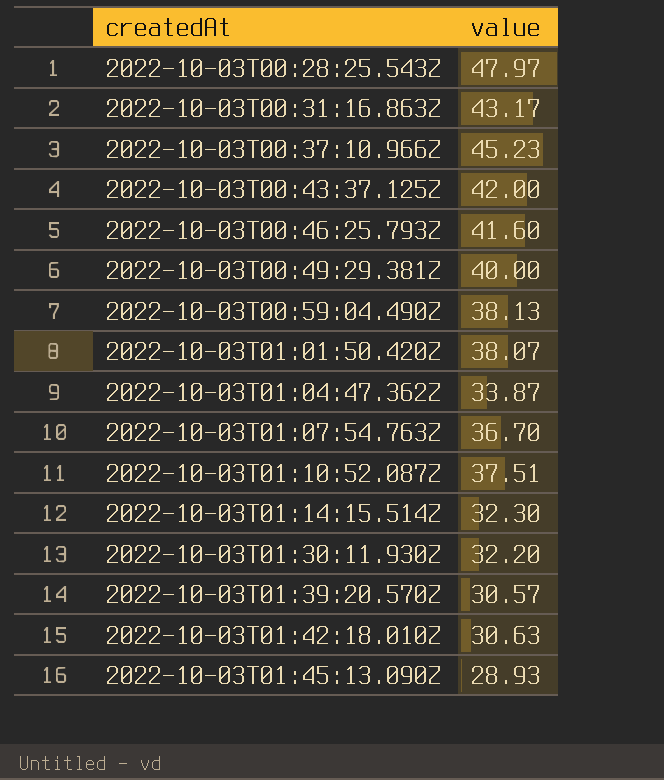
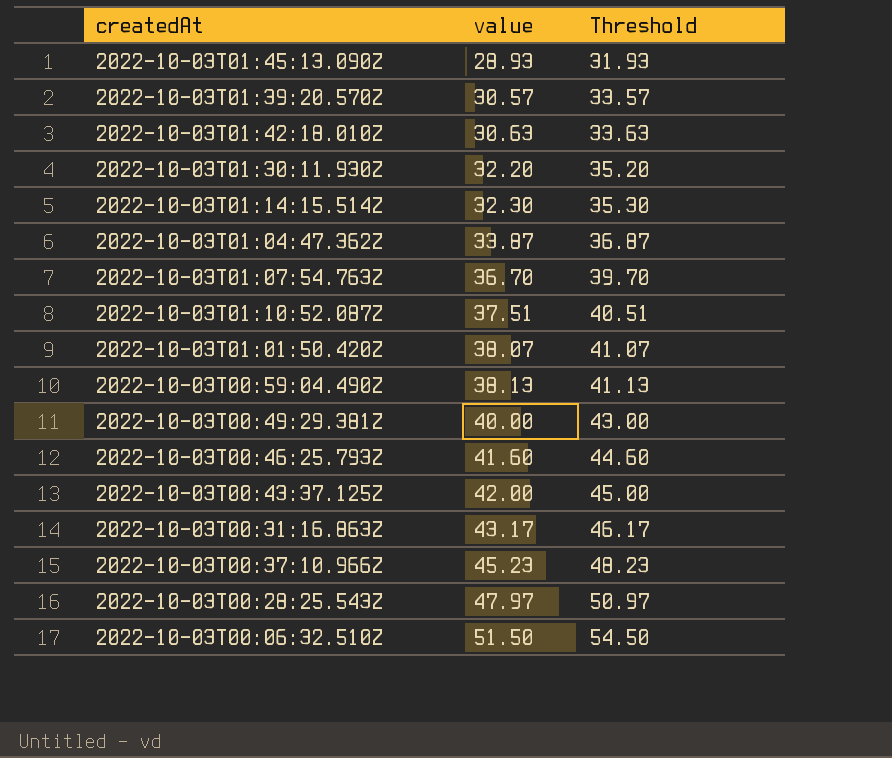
row order: createdAt ascending -> value ascending
column Threshold | formula: none -> [value] + 3
row 2022-10-03T00:06:32.510Z: none -> 51.50 | 54.50

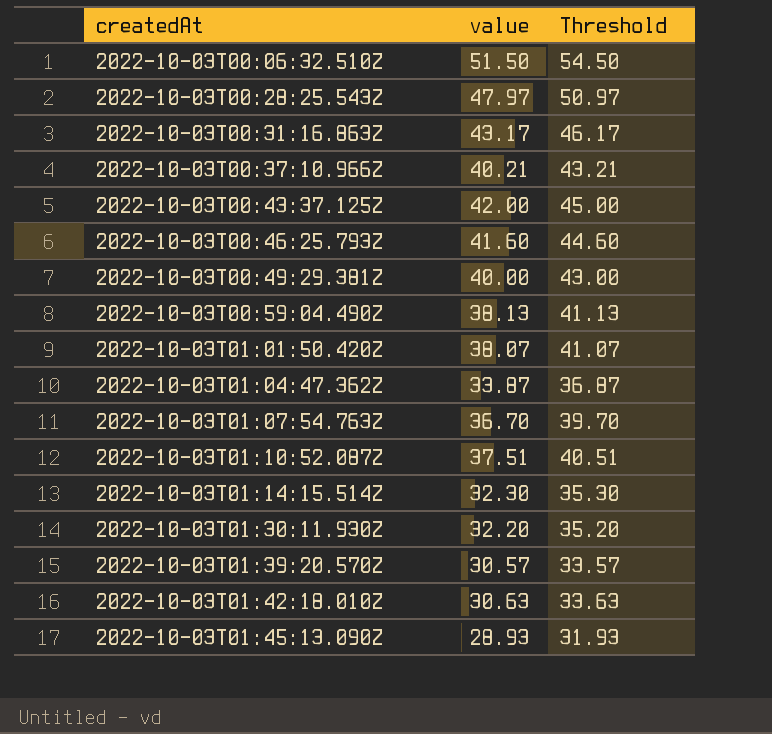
row order: value ascending -> createdAt ascending
2022-10-03T00:37:10.966Z | value: 45.23 -> 40.21
2022-10-03T00:37:10.966Z | Threshold: 48.23 -> 43.21

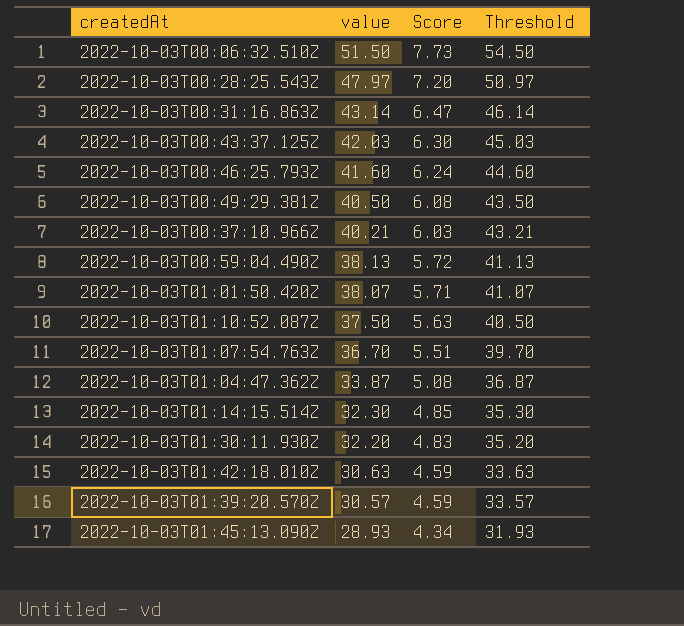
row order: createdAt ascending -> value descending
column Score | formula: none -> [value] * 0.15
2022-10-03T00:31:16.863Z | value: 43.17 -> 43.14
2022-10-03T00:31:16.863Z | Threshold: 46.17 -> 46.14
2022-10-03T00:43:37.125Z | value: 42.00 -> 42.03
2022-10-03T00:43:37.125Z | Threshold: 45.00 -> 45.03
2022-10-03T00:49:29.381Z | value: 40.00 -> 40.50
2022-10-03T00:49:29.381Z | Threshold: 43.00 -> 43.50
2022-10-03T01:10:52.087Z | value: 37.51 -> 37.50
2022-10-03T01:10:52.087Z | Threshold: 40.51 -> 40.50

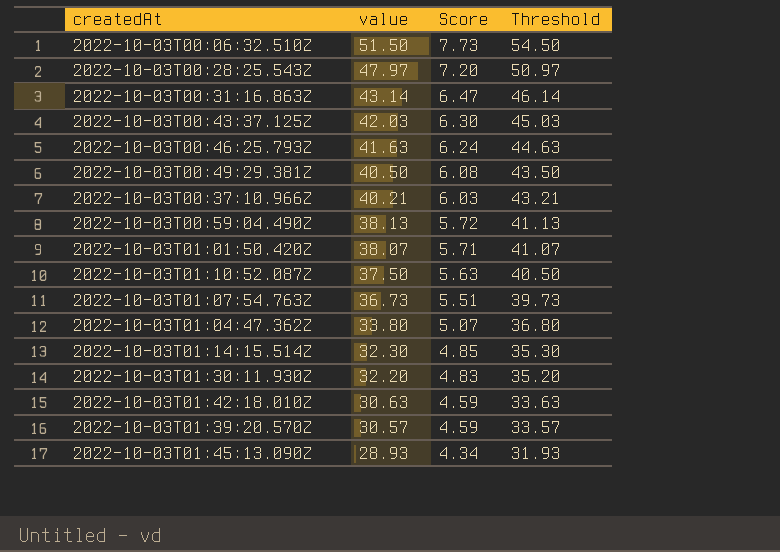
2022-10-03T00:46:25.793Z | value: 41.60 -> 41.63
2022-10-03T00:46:25.793Z | Threshold: 44.60 -> 44.63
2022-10-03T01:07:54.763Z | value: 36.70 -> 36.73
2022-10-03T01:07:54.763Z | Threshold: 39.70 -> 39.73
2022-10-03T01:04:47.362Z | value: 33.87 -> 33.80
2022-10-03T01:04:47.362Z | Score: 5.08 -> 5.07
2022-10-03T01:04:47.362Z | Threshold: 36.87 -> 36.80

